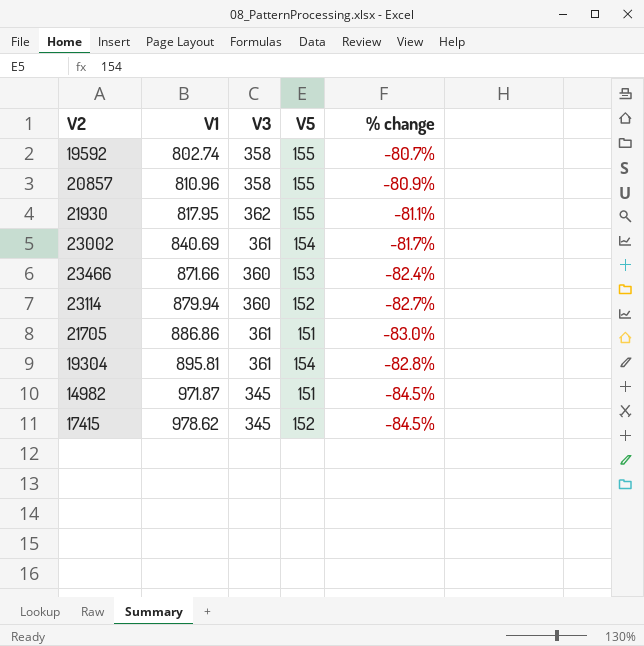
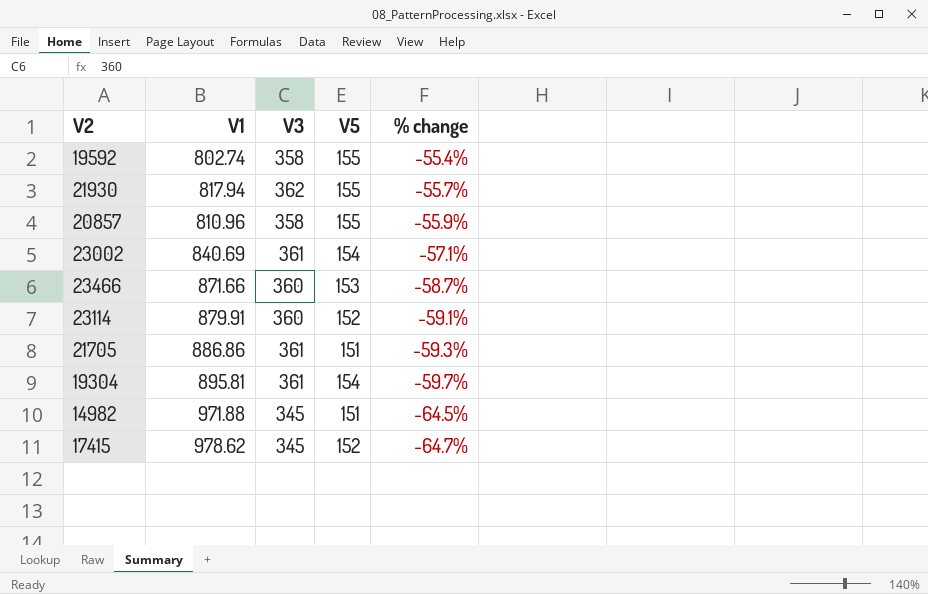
row order: V1 ascending -> % change descending
column % change | formula: ([V5] - [V1]) / [V1] -> ([V3] - [V1]) / [V1]
21930 | V1: 817.95 -> 817.94
23114 | V1: 879.94 -> 879.91
14982 | V1: 971.87 -> 971.88

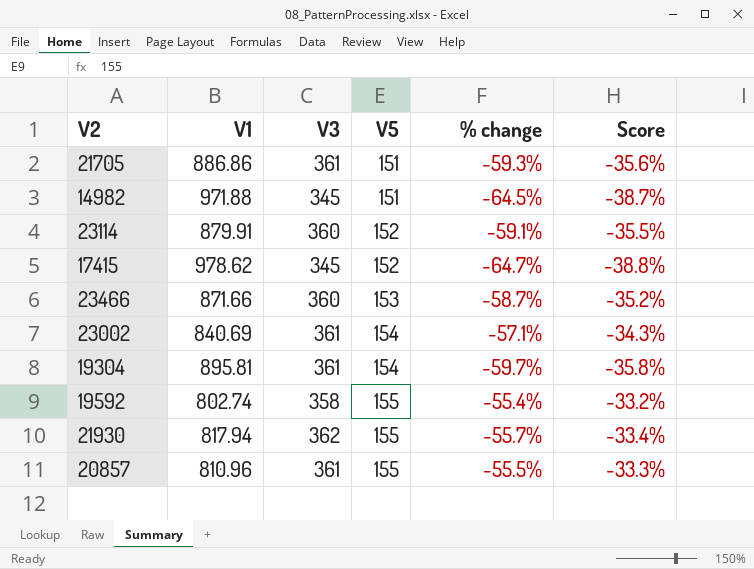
row order: % change descending -> V5 ascending
column Score | formula: none -> [% change] * 0.6
20857 | V3: 358 -> 361
20857 | % change: -55.9% -> -55.5%

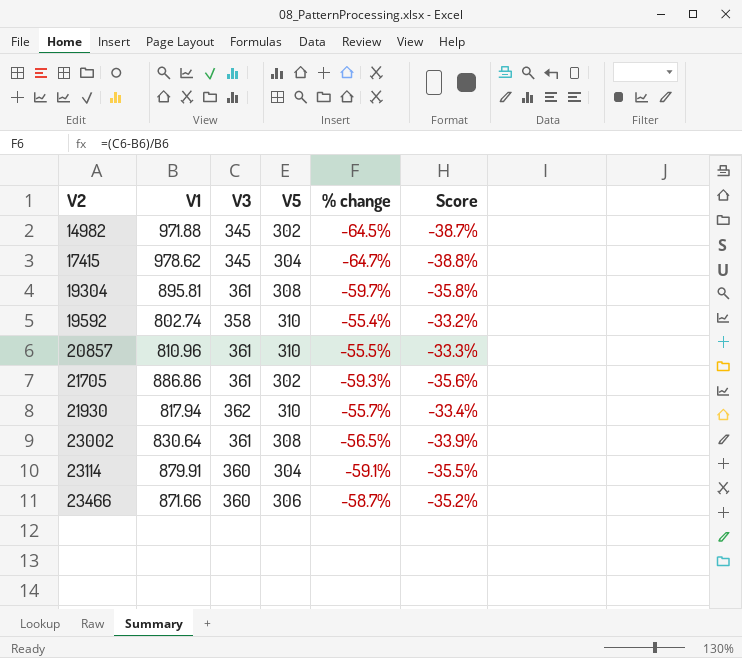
row order: V5 ascending -> V2 ascending
14982 | V5: 151 -> 302
17415 | V5: 152 -> 304
19304 | V5: 154 -> 308
19592 | V5: 155 -> 310
20857 | V5: 155 -> 310
21705 | V5: 151 -> 302
21930 | V5: 155 -> 310
23002 | V1: 840.69 -> 830.64
23002 | V5: 154 -> 308
23002 | % change: -57.1% -> -56.5%
23002 | Score: -34.3% -> -33.9%
23114 | V5: 152 -> 304
23466 | V5: 153 -> 306

